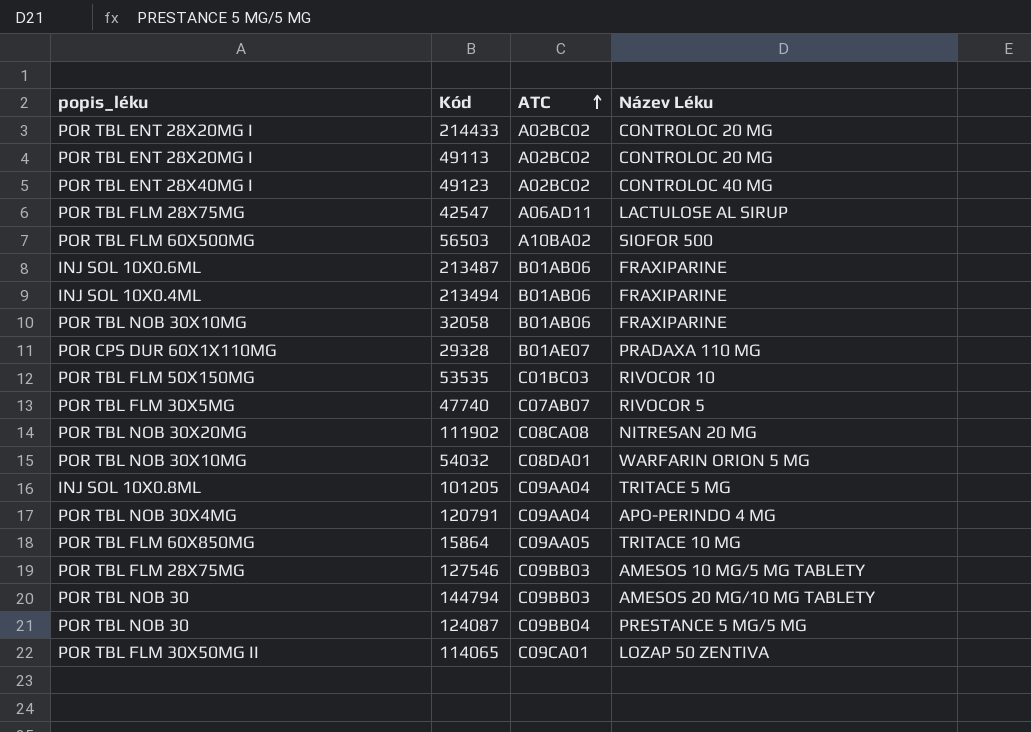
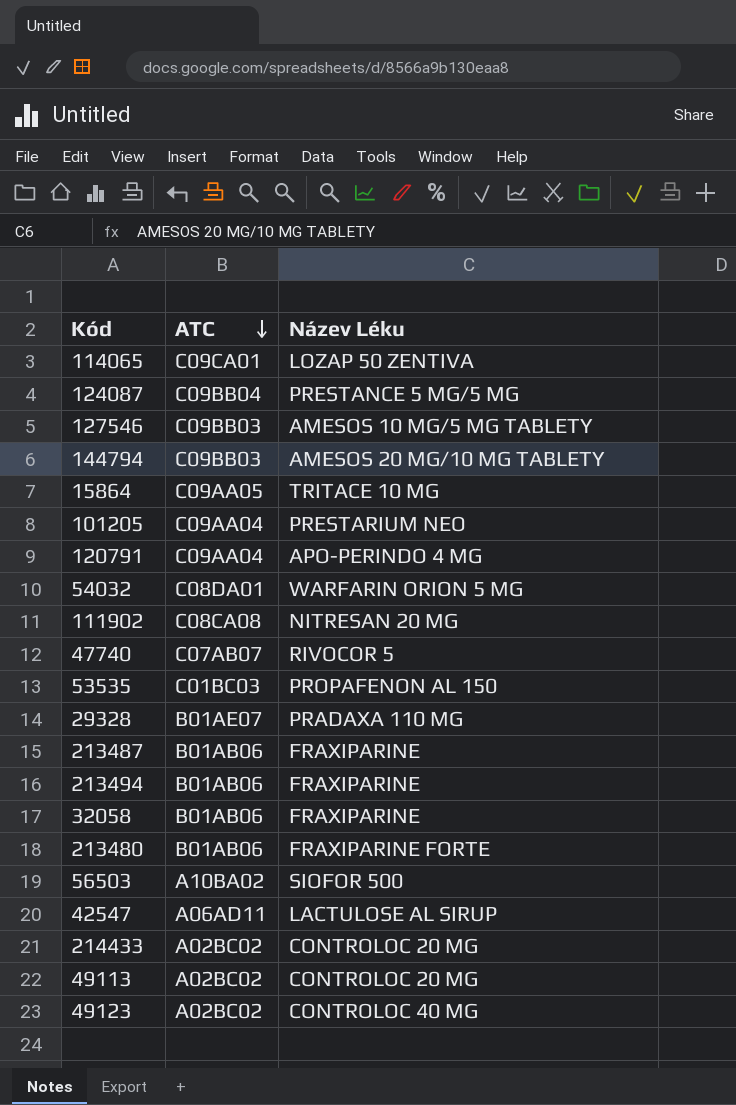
row order: ATC ascending -> ATC descending
column popis_léku | position: 1 -> none
101205 | Název Léku: TRITACE 5 MG -> PRESTARIUM NEO
53535 | Název Léku: RIVOCOR 10 -> PROPAFENON AL 150
row 213480: none -> B01AB06 | FRAXIPARINE FORTE

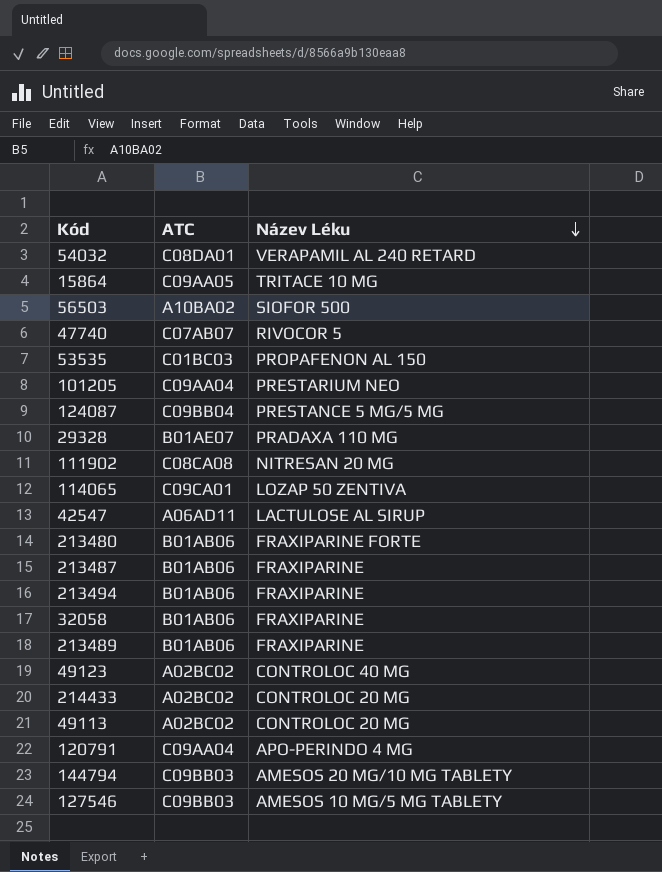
row order: ATC descending -> Název Léku descending
54032 | Název Léku: WARFARIN ORION 5 MG -> VERAPAMIL AL 240 RETARD
row 213489: none -> B01AB06 | FRAXIPARINE

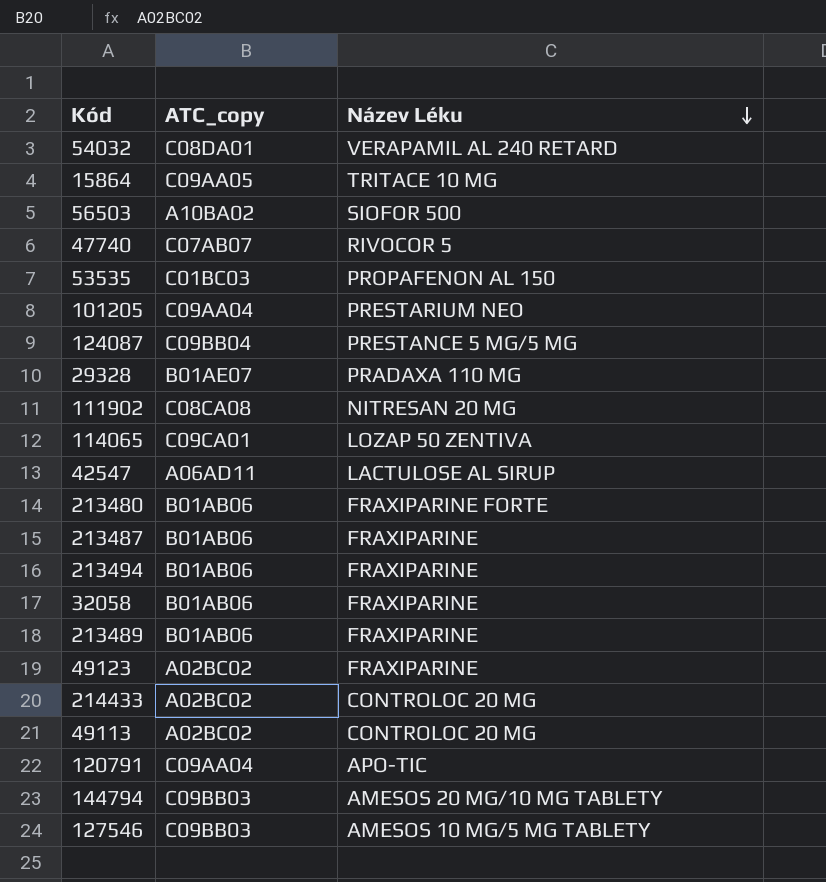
column name: ATC -> ATC_copy
49123 | Název Léku: CONTROLOC 40 MG -> FRAXIPARINE
120791 | Název Léku: APO-PERINDO 4 MG -> APO-TIC

